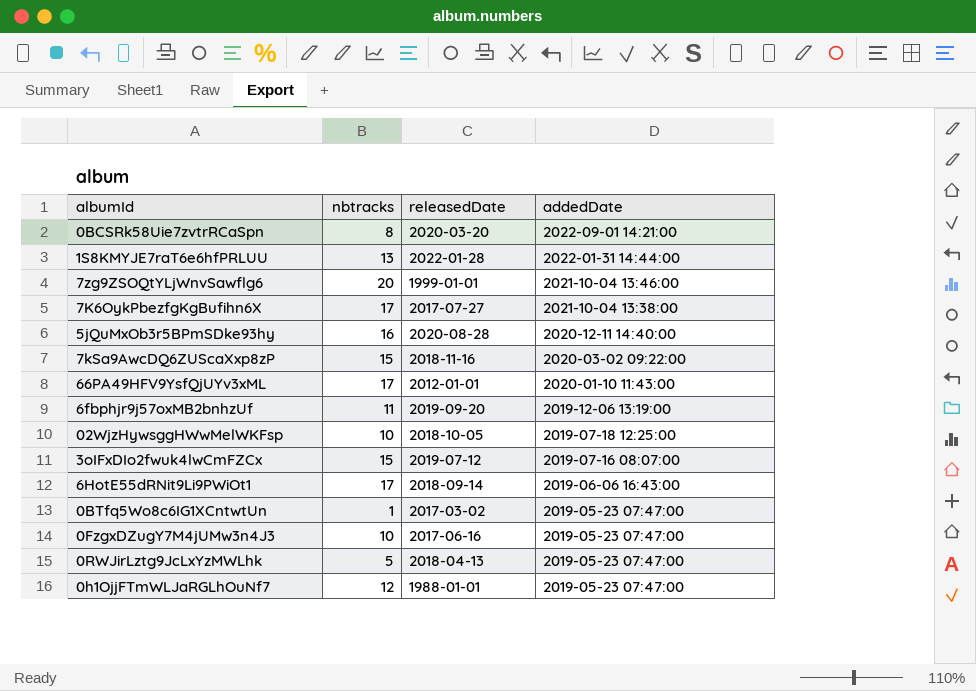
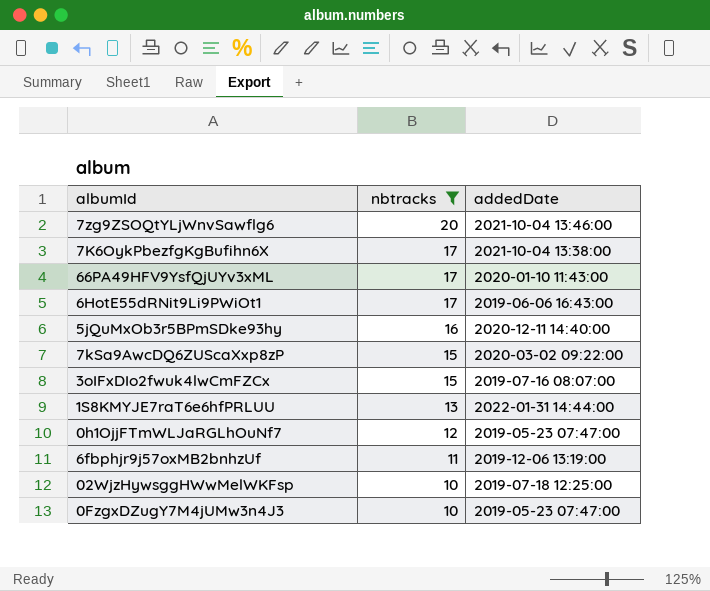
filter: none -> nbtracks >= 10
row order: addedDate descending -> nbtracks descending
column releasedDate | position: 3 -> none

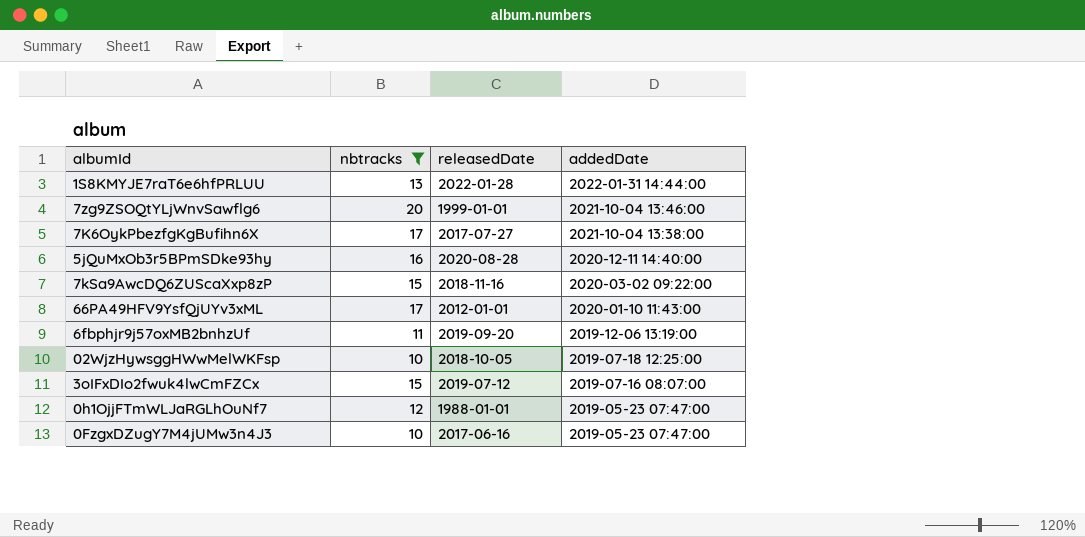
row order: nbtracks descending -> addedDate descending
column releasedDate | position: none -> 3
row 6HotE55dRNit9Li9PWiOt1: 17 | 2019-06-06 16:43:00 -> none

